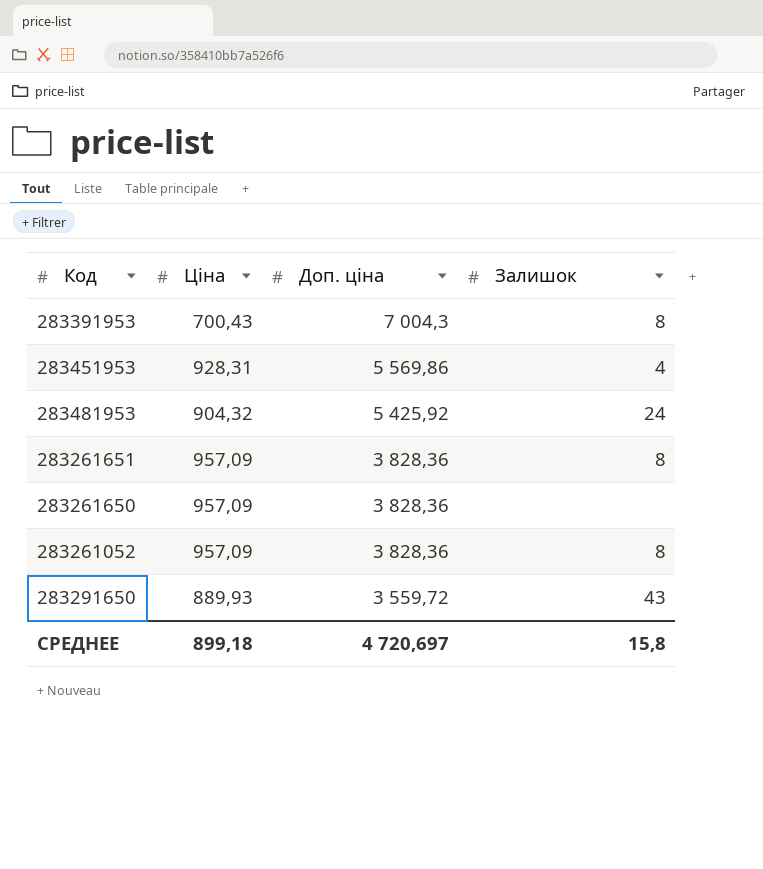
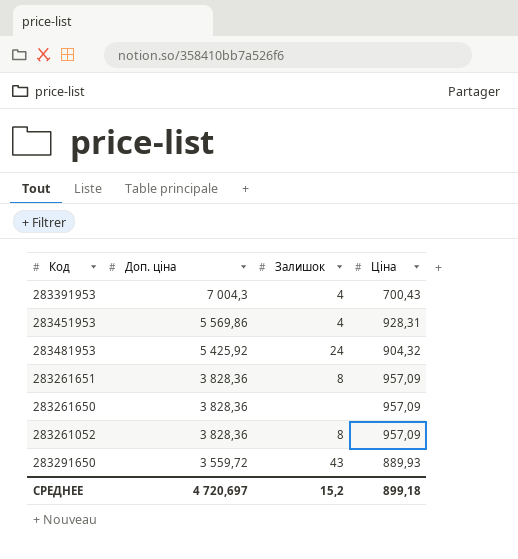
column Ціна | position: 2 -> 4
283391953 | Залишок: 8 -> 4
СРЕДНЕЕ | Залишок: 15,8 -> 15,2

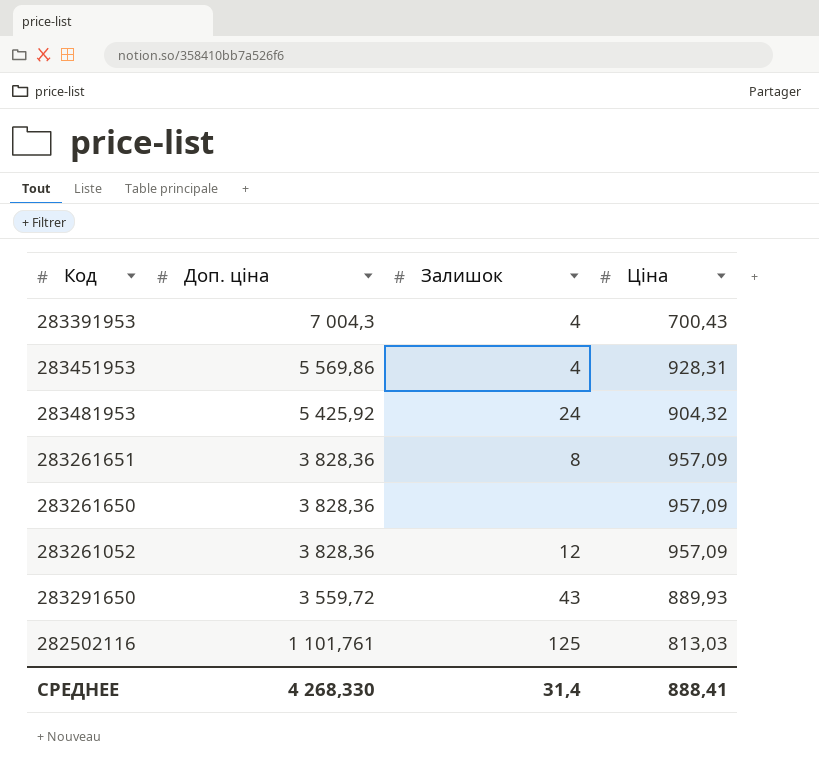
283261052 | Залишок: 8 -> 12
row 282502116: none -> 1 101,761 | 125 | 813,03
СРЕДНЕЕ | Доп. ціна: 4 720,697 -> 4 268,330
СРЕДНЕЕ | Залишок: 15,2 -> 31,4
СРЕДНЕЕ | Ціна: 899,18 -> 888,41

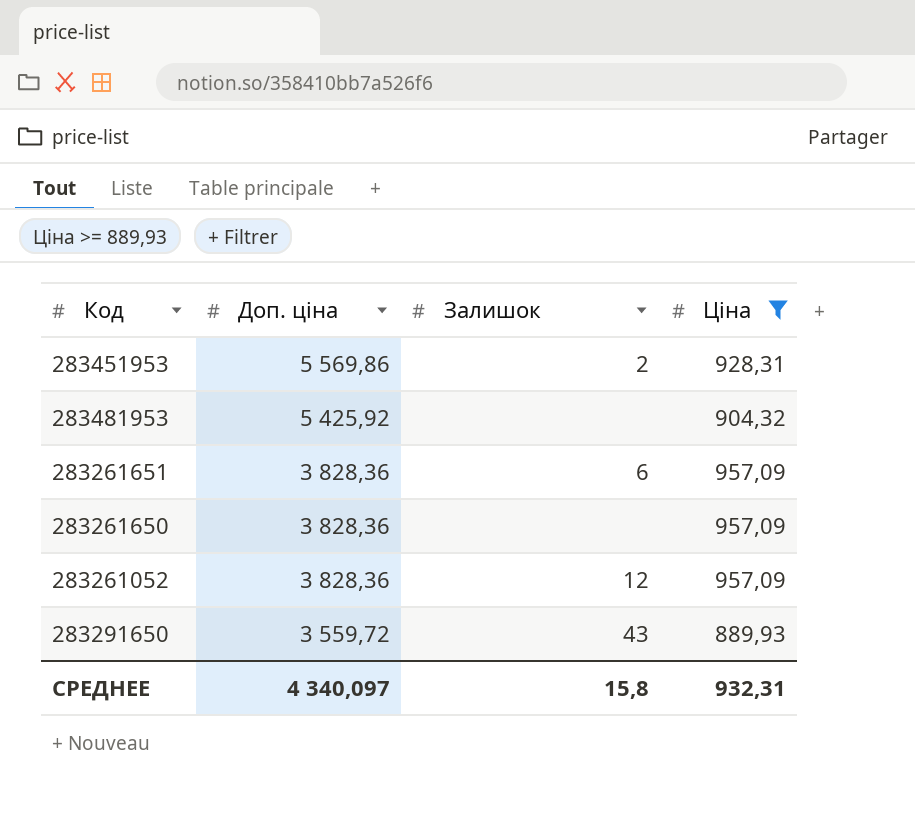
filter: none -> Ціна >= 889,93
283451953 | Залишок: 4 -> 2
283481953 | Залишок: 24 -> none
283261651 | Залишок: 8 -> 6
СРЕДНЕЕ | Доп. ціна: 4 268,330 -> 4 340,097
СРЕДНЕЕ | Залишок: 31,4 -> 15,8
СРЕДНЕЕ | Ціна: 888,41 -> 932,31

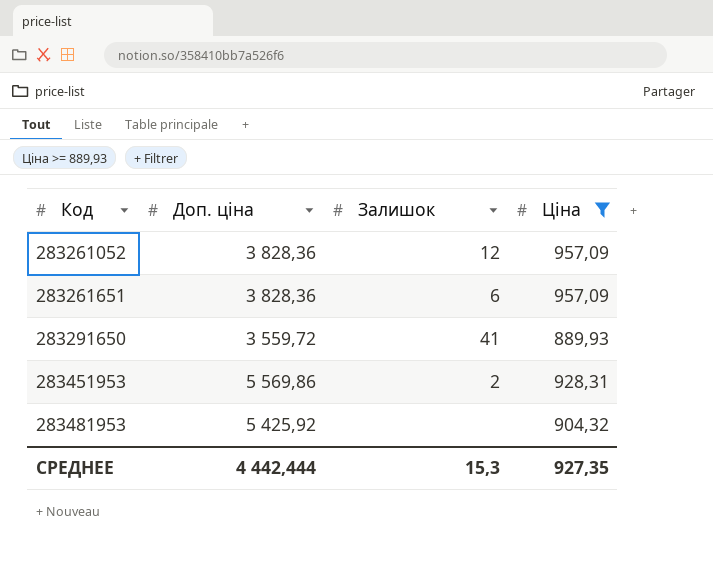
row order: Доп. ціна descending -> Код ascending
row 283261650: 3 828,36 | none | 957,09 -> none
283291650 | Залишок: 43 -> 41
СРЕДНЕЕ | Доп. ціна: 4 340,097 -> 4 442,444
СРЕДНЕЕ | Залишок: 15,8 -> 15,3
СРЕДНЕЕ | Ціна: 932,31 -> 927,35

